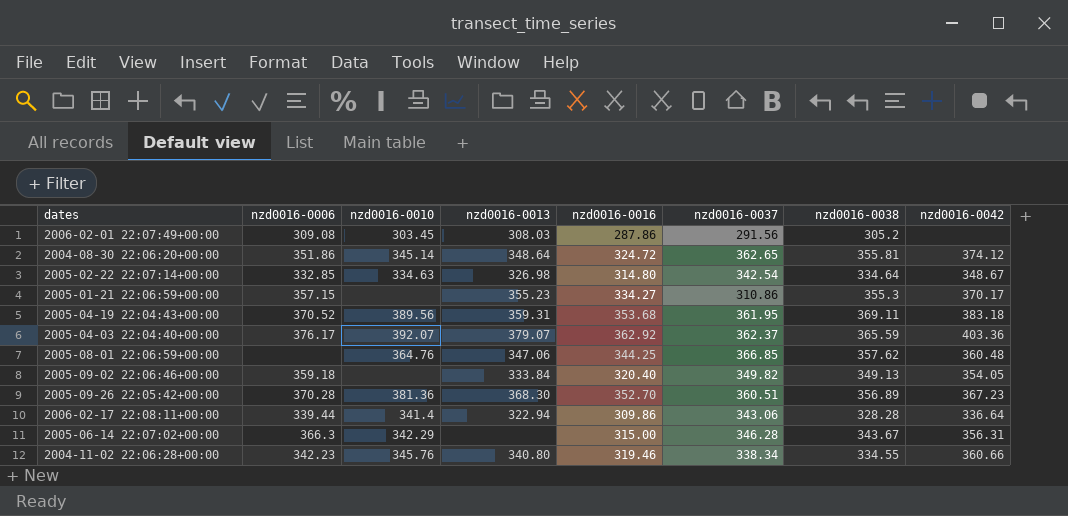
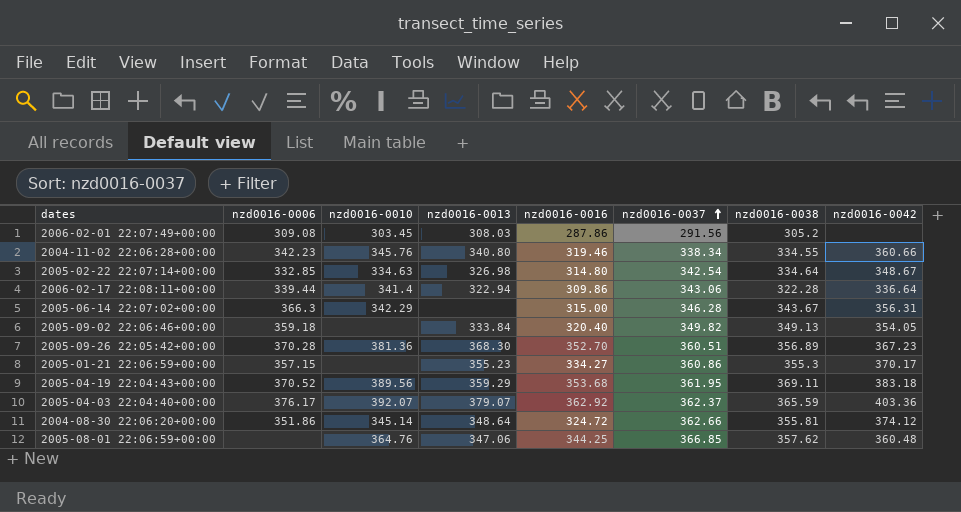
row order: none -> nzd0016-0037 ascending
2006-02-17 22:08:11+00:00 | nzd0016-0038: 328.28 -> 322.28
2005-01-21 22:06:59+00:00 | nzd0016-0037: 310.86 -> 360.86
2005-04-19 22:04:43+00:00 | nzd0016-0013: 359.31 -> 359.29
2004-08-30 22:06:20+00:00 | nzd0016-0037: 362.65 -> 362.66

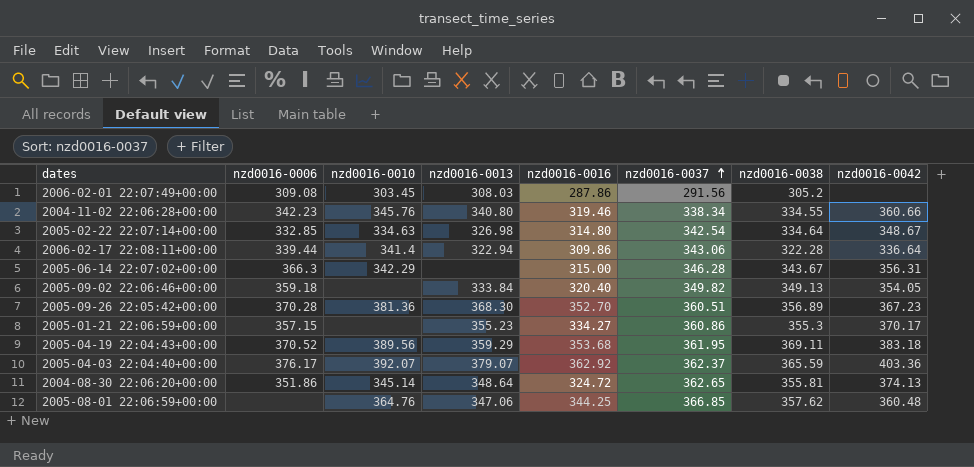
2004-08-30 22:06:20+00:00 | nzd0016-0037: 362.66 -> 362.65
2004-08-30 22:06:20+00:00 | nzd0016-0042: 374.12 -> 374.13

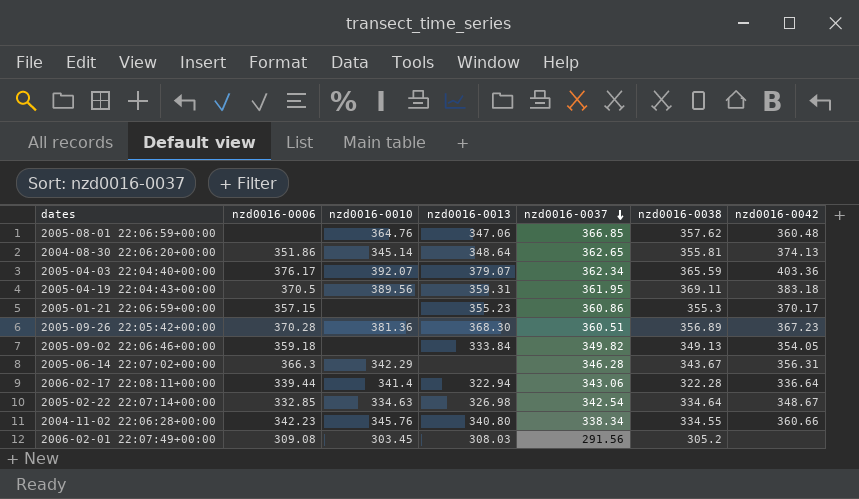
row order: nzd0016-0037 ascending -> nzd0016-0037 descending
column nzd0016-0016 | position: 5 -> none
2005-04-03 22:04:40+00:00 | nzd0016-0037: 362.37 -> 362.34
2005-04-19 22:04:43+00:00 | nzd0016-0006: 370.52 -> 370.5
2005-04-19 22:04:43+00:00 | nzd0016-0013: 359.29 -> 359.31

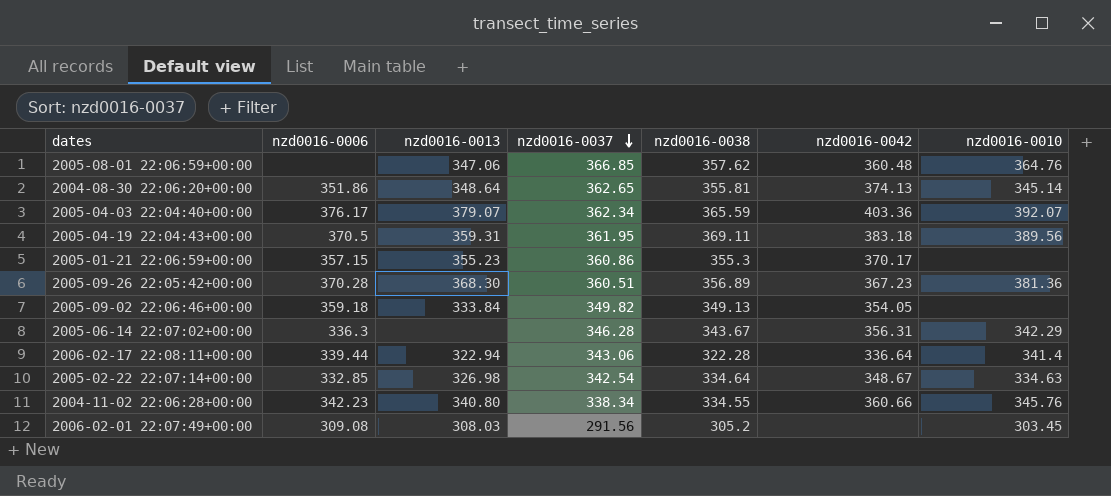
column nzd0016-0010 | position: 3 -> 7
2005-06-14 22:07:02+00:00 | nzd0016-0006: 366.3 -> 336.3

